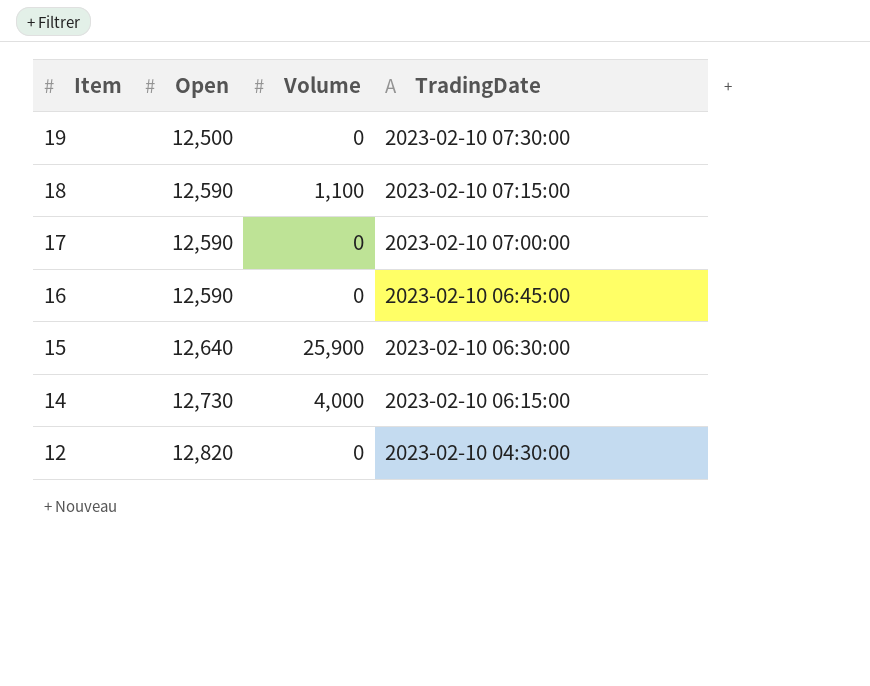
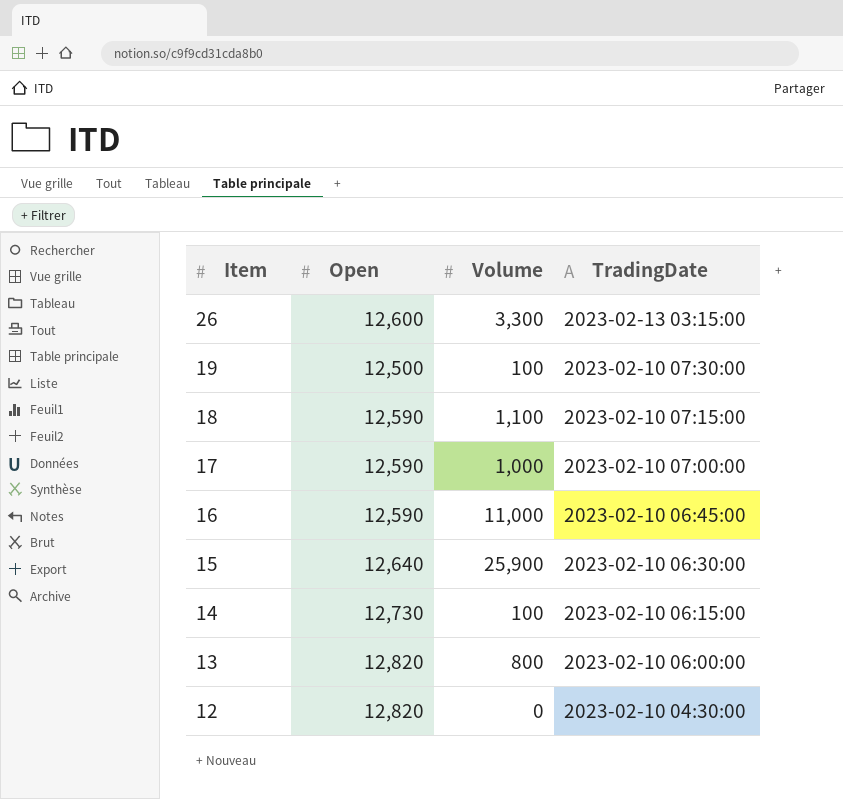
row 26: none -> 12,600 | 3,300 | 2023-02-13 03:15:00
19 | Volume: 0 -> 100
17 | Volume: 0 -> 1,000
16 | Volume: 0 -> 11,000
14 | Volume: 4,000 -> 100
row 13: none -> 12,820 | 800 | 2023-02-10 06:00:00

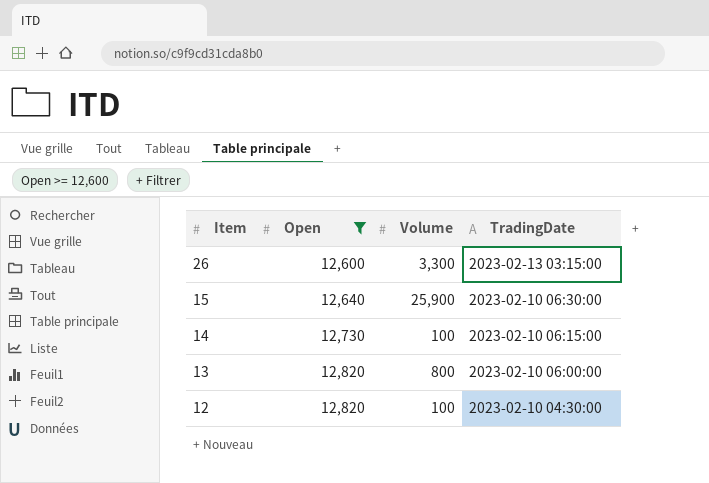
filter: none -> Open >= 12,600
12 | Volume: 0 -> 100

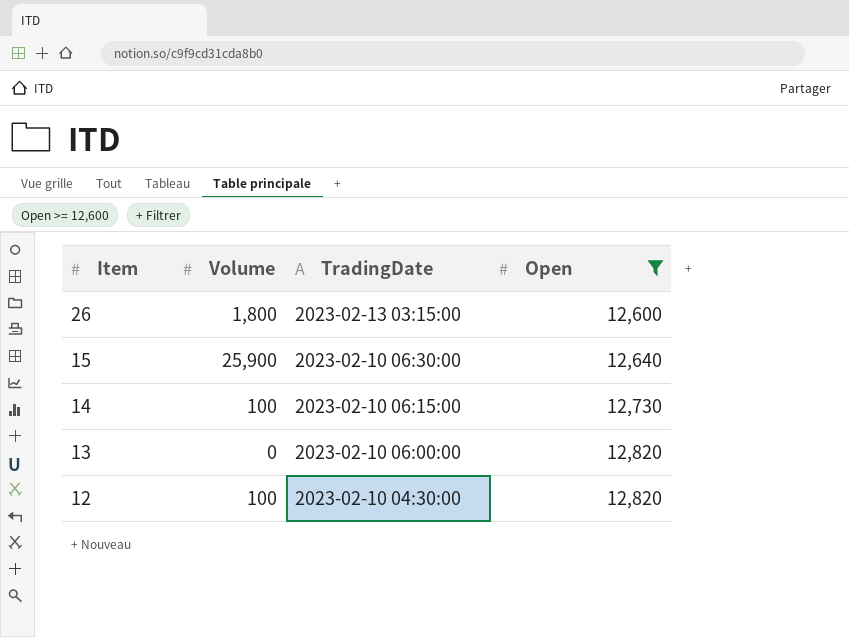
column Open | position: 2 -> 4
26 | Volume: 3,300 -> 1,800
13 | Volume: 800 -> 0

